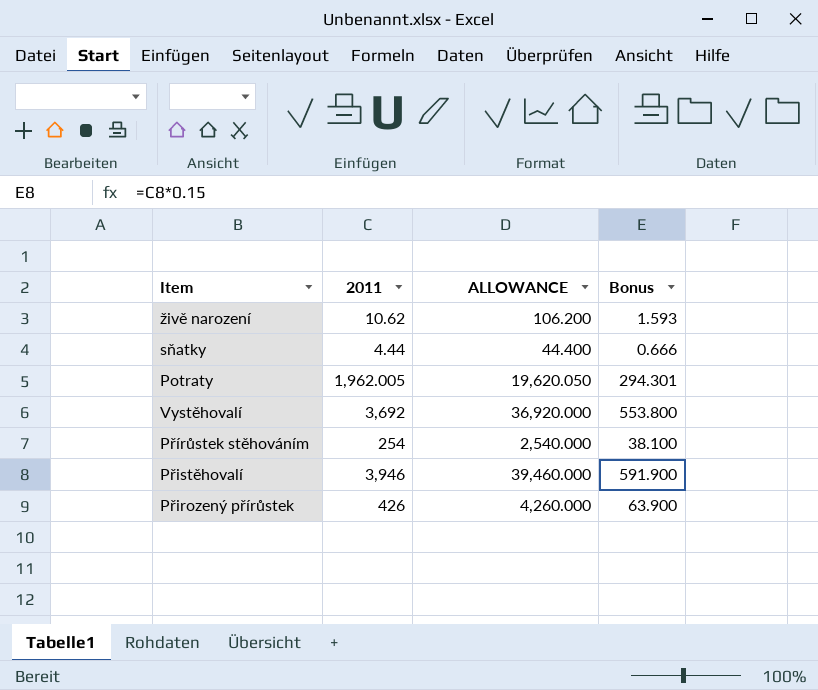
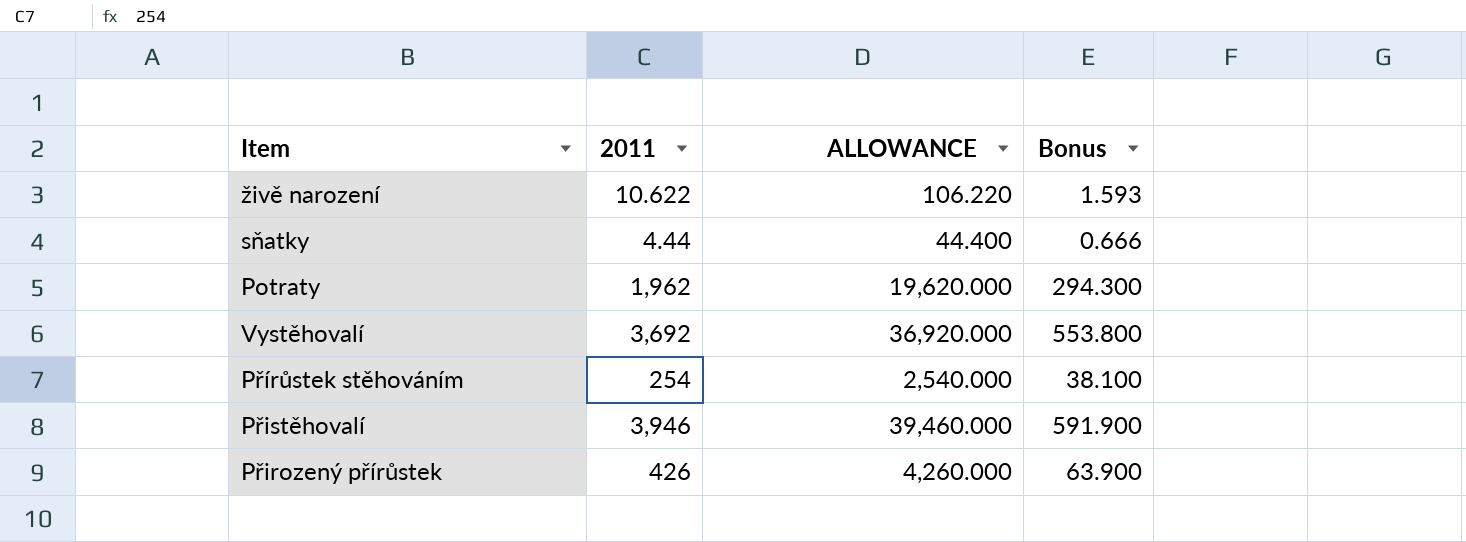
živě narození | 2011: 10.62 -> 10.622
živě narození | ALLOWANCE: 106.200 -> 106.220
Potraty | 2011: 1,962.005 -> 1,962
Potraty | ALLOWANCE: 19,620.050 -> 19,620.000
Potraty | Bonus: 294.301 -> 294.300

